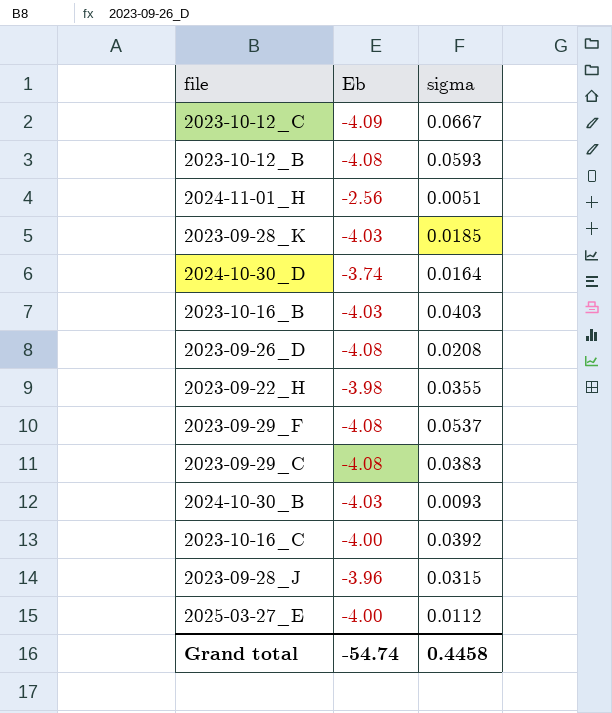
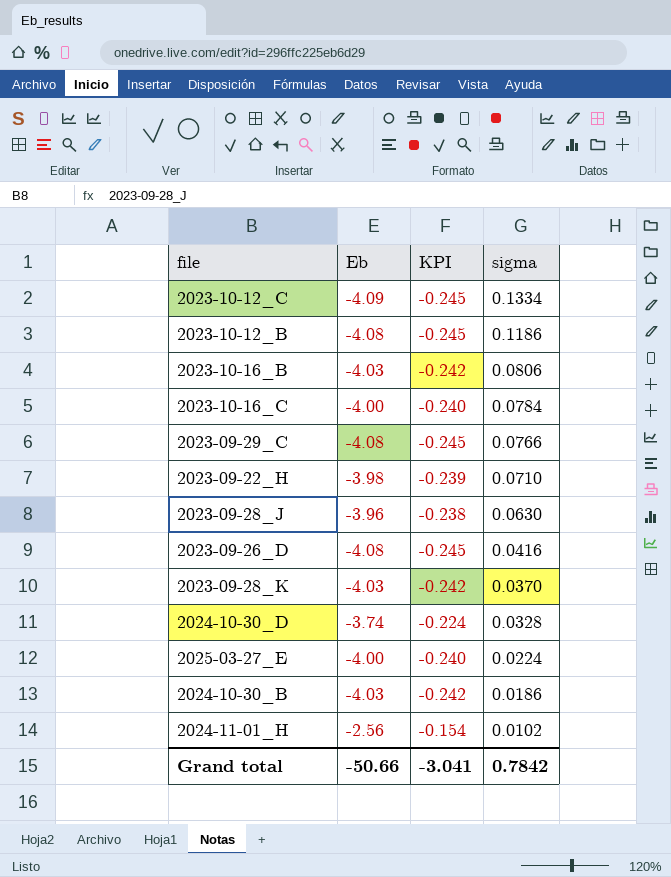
row order: none -> sigma descending
column KPI | formula: none -> [Eb] * 0.06
row 2023-09-29_F: -4.08 | 0.0537 -> none
2023-10-12_C | sigma: 0.0667 -> 0.1334
2023-10-12_B | sigma: 0.0593 -> 0.1186
2023-10-16_B | sigma: 0.0403 -> 0.0806
2023-10-16_C | sigma: 0.0392 -> 0.0784
2023-09-29_C | sigma: 0.0383 -> 0.0766
2023-09-22_H | sigma: 0.0355 -> 0.0710
2023-09-28_J | sigma: 0.0315 -> 0.0630
2023-09-26_D | sigma: 0.0208 -> 0.0416
2023-09-28_K | sigma: 0.0185 -> 0.0370
2024-10-30_D | sigma: 0.0164 -> 0.0328
2025-03-27_E | sigma: 0.0112 -> 0.0224
2024-10-30_B | sigma: 0.0093 -> 0.0186
2024-11-01_H | sigma: 0.0051 -> 0.0102
Grand total | Eb: -54.74 -> -50.66
Grand total | sigma: 0.4458 -> 0.7842

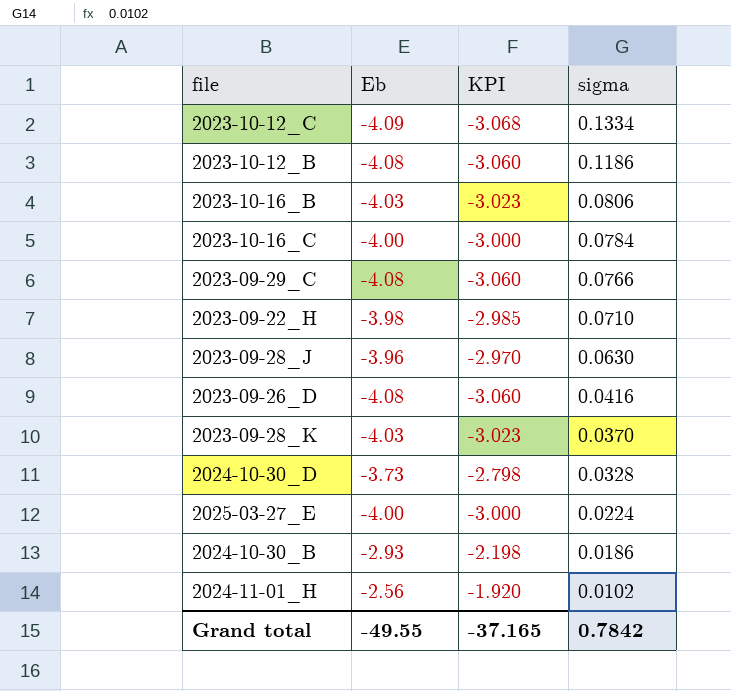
column KPI | formula: [Eb] * 0.06 -> [Eb] * 0.75
2024-10-30_D | Eb: -3.74 -> -3.73
2024-10-30_B | Eb: -4.03 -> -2.93
Grand total | Eb: -50.66 -> -49.55
Grand total | KPI: -3.041 -> -37.165

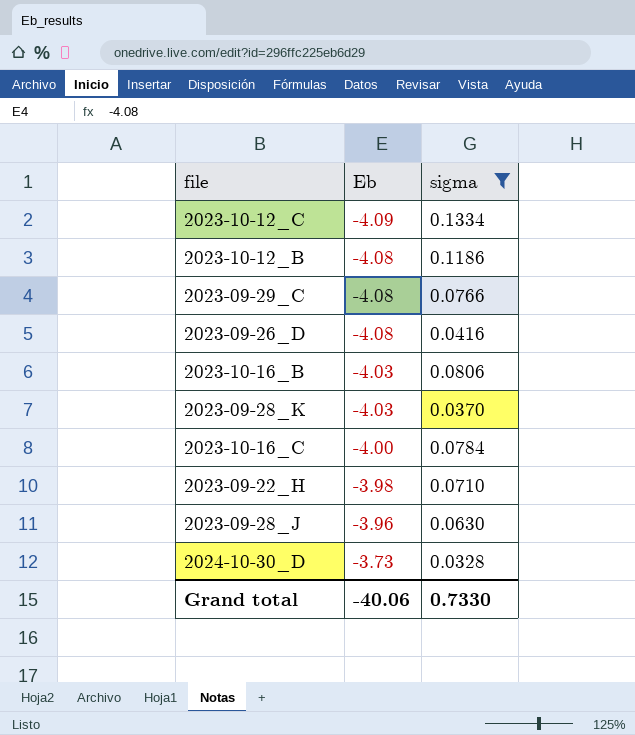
filter: none -> sigma >= 0.0328
row order: sigma descending -> Eb ascending
column KPI | formula: [Eb] * 0.75 -> none
Grand total | Eb: -49.55 -> -40.06
Grand total | sigma: 0.7842 -> 0.7330

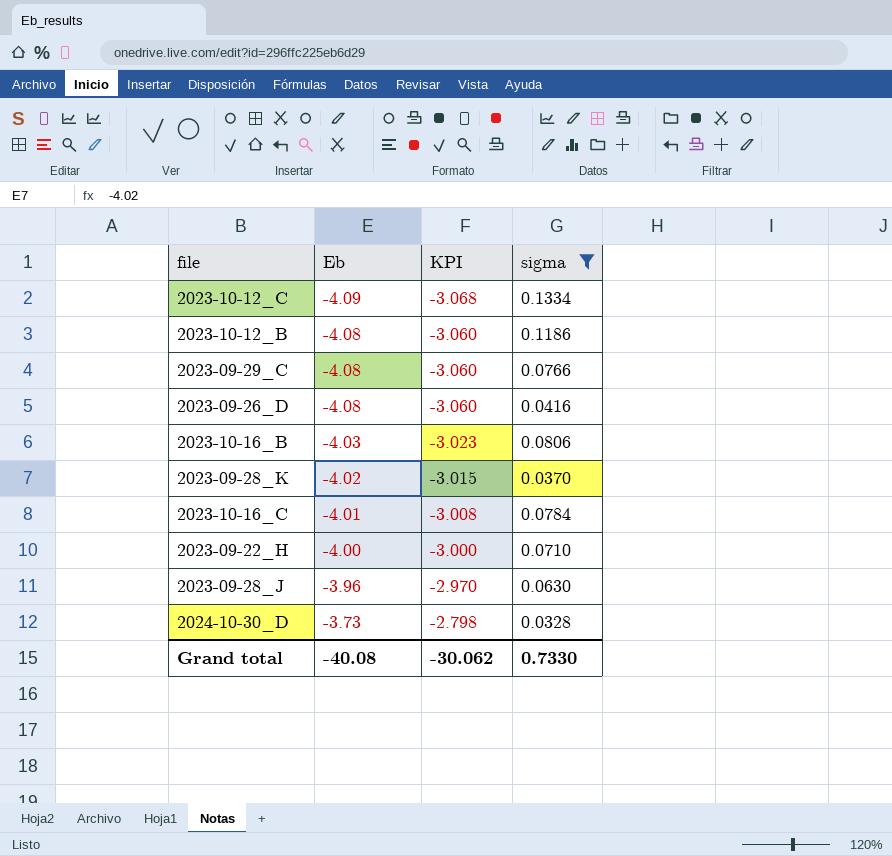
column KPI | formula: none -> [Eb] * 0.75
2023-09-28_K | Eb: -4.03 -> -4.02
2023-10-16_C | Eb: -4.00 -> -4.01
2023-09-22_H | Eb: -3.98 -> -4.00
Grand total | Eb: -40.06 -> -40.08

